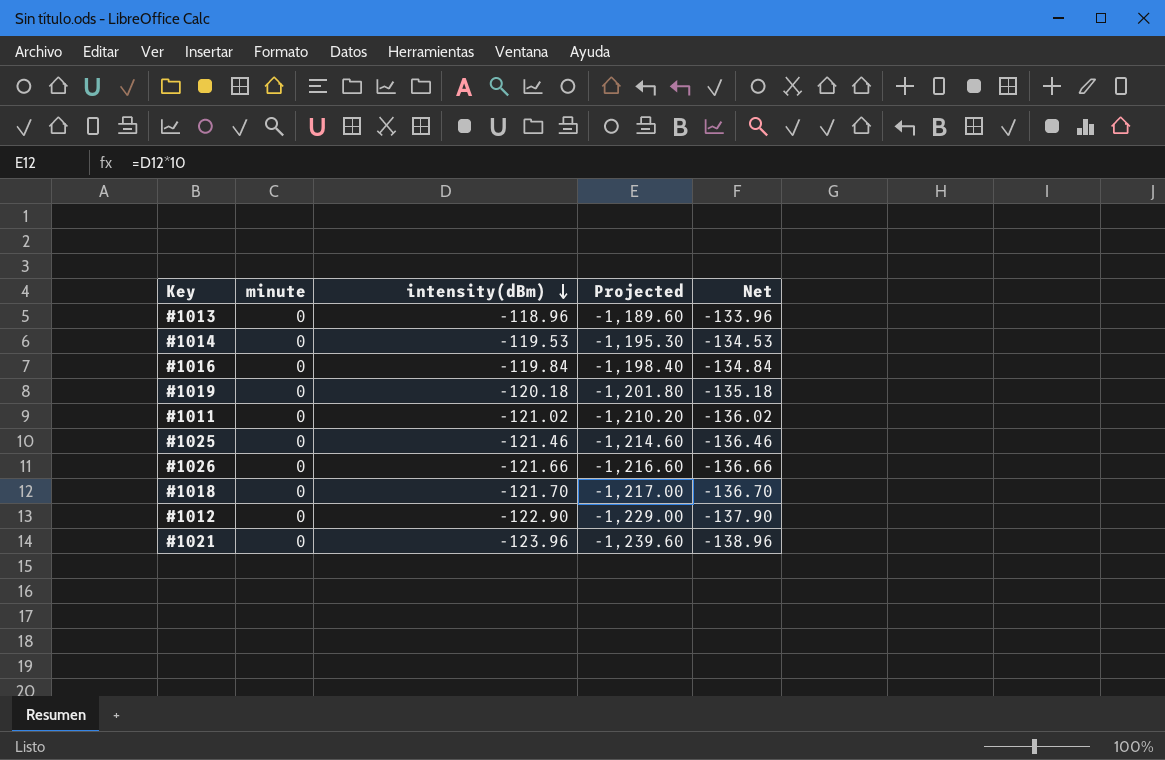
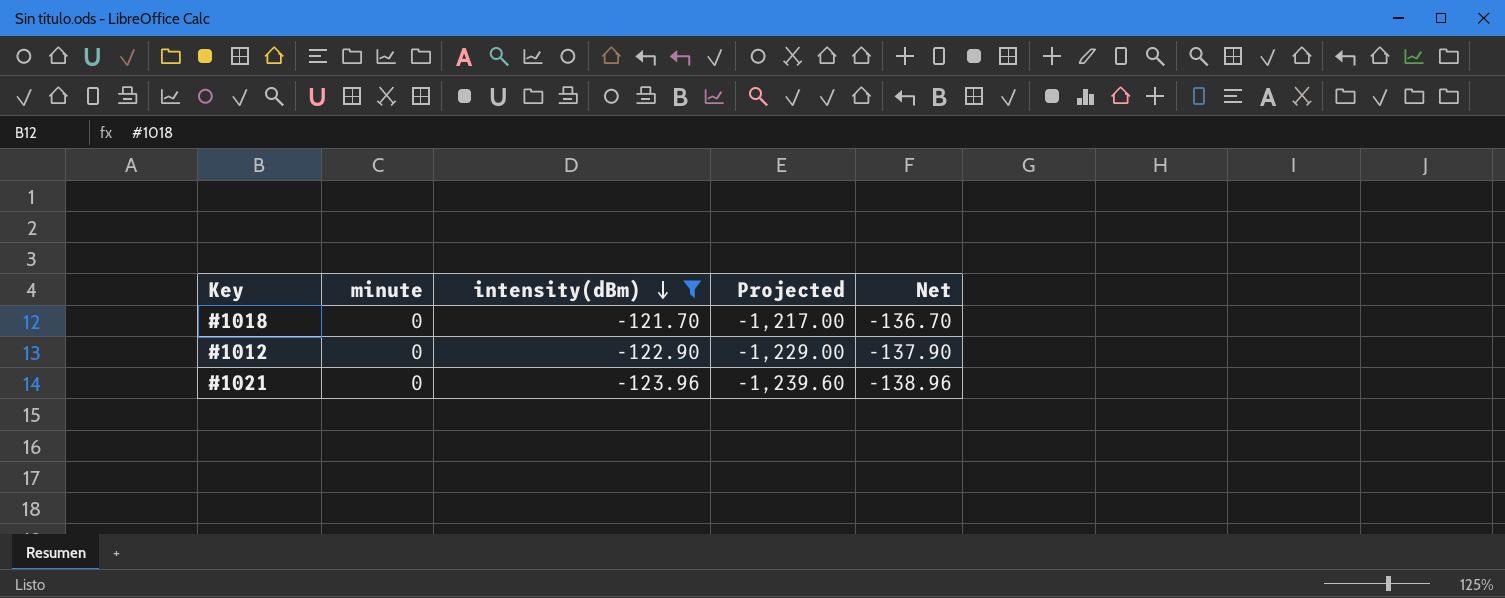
filter: none -> intensity(dBm) <= -121.70

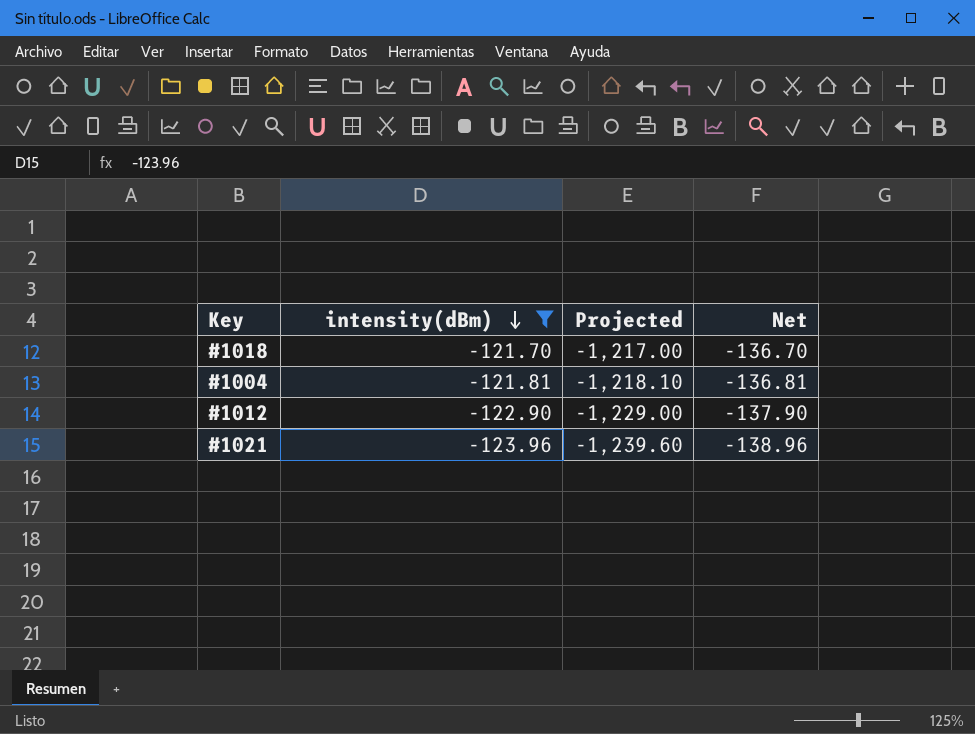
column minute | position: 2 -> none
row #1004: none -> -121.81 | -1,218.10 | -136.81

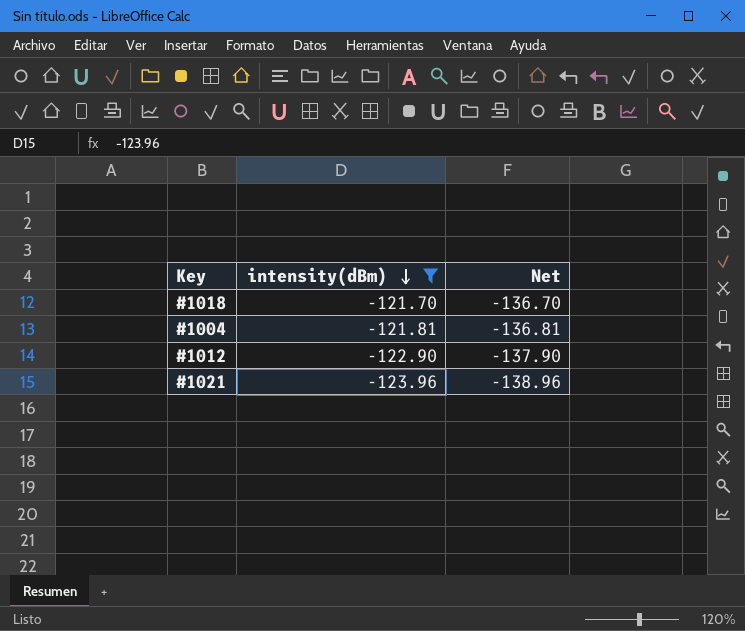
column Projected | formula: [intensity(dBm)] * 10 -> none

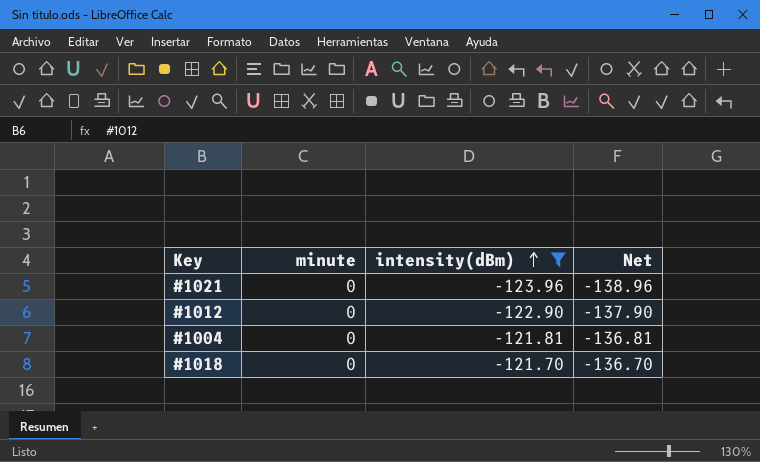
row order: intensity(dBm) descending -> intensity(dBm) ascending
column minute | position: none -> 2

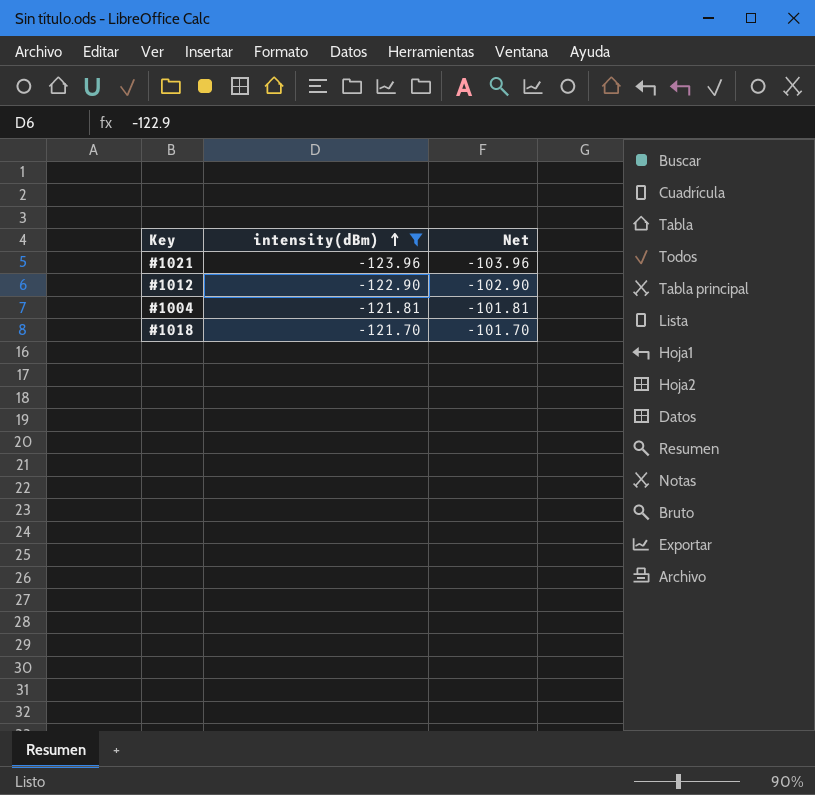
column minute | position: 2 -> none
column Net | formula: [intensity(dBm)] - 15 -> [intensity(dBm)] + 20

